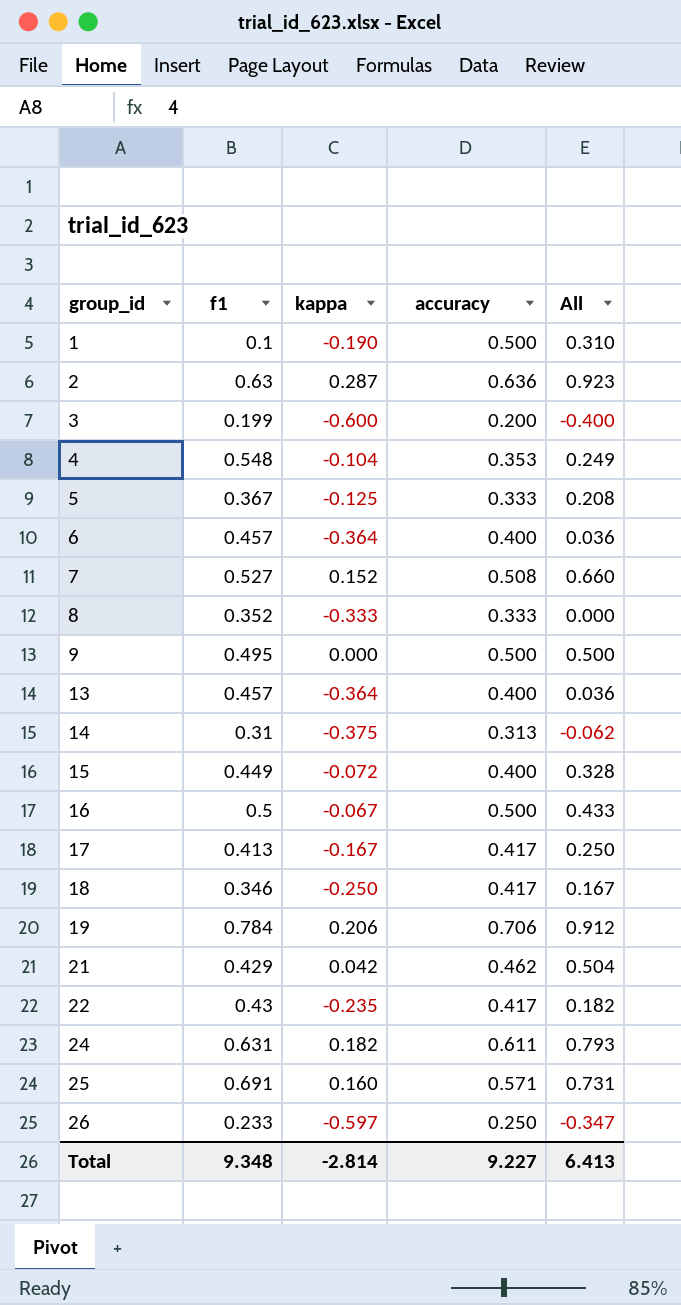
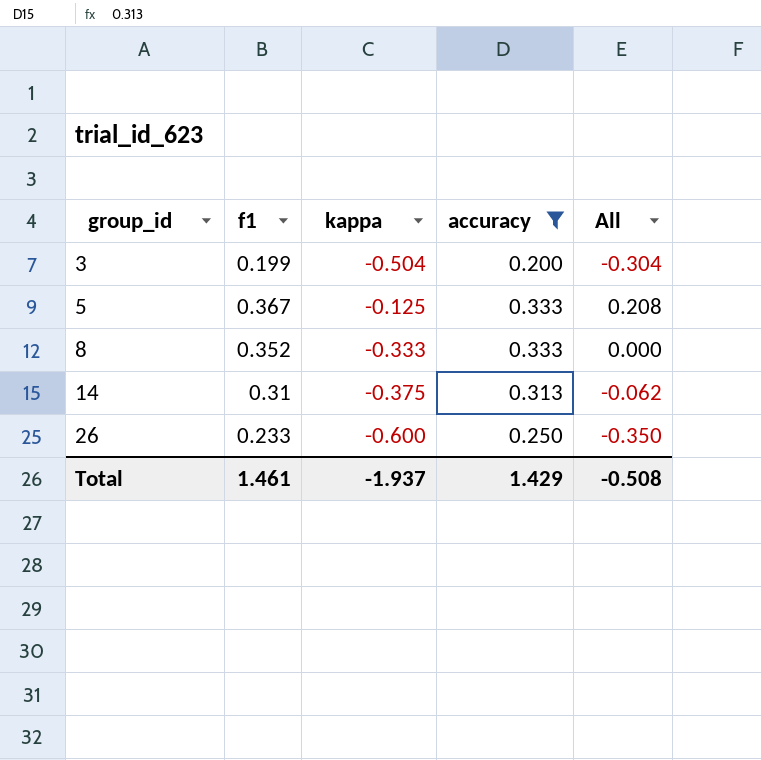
filter: none -> accuracy <= 0.333
3 | kappa: -0.600 -> -0.504
3 | All: -0.400 -> -0.304
26 | kappa: -0.597 -> -0.600
26 | All: -0.347 -> -0.350
Total | f1: 9.348 -> 1.461
Total | kappa: -2.814 -> -1.937
Total | accuracy: 9.227 -> 1.429
Total | All: 6.413 -> -0.508

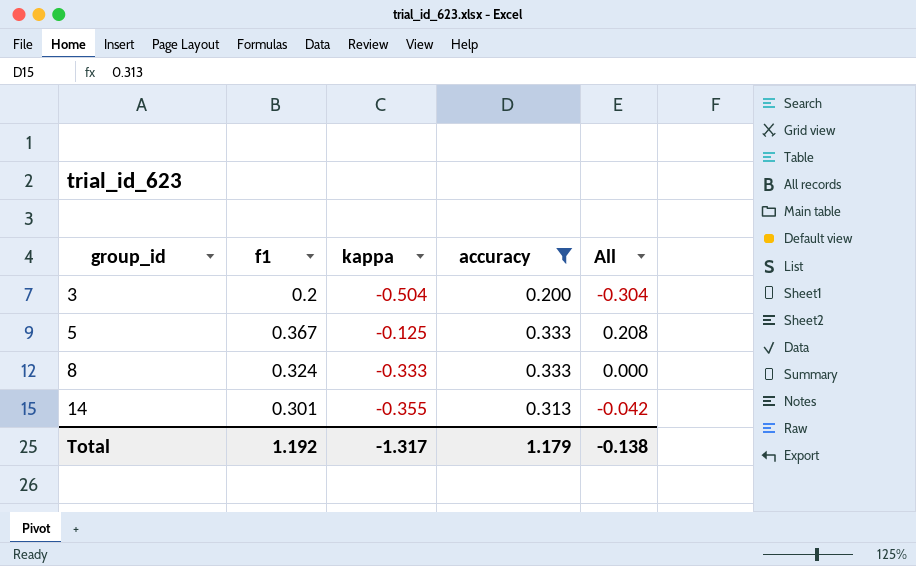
row 26: 0.233 | -0.600 | 0.250 | -0.350 -> none
3 | f1: 0.199 -> 0.2
8 | f1: 0.352 -> 0.324
14 | f1: 0.31 -> 0.301
14 | kappa: -0.375 -> -0.355
14 | All: -0.062 -> -0.042
Total | f1: 1.461 -> 1.192
Total | kappa: -1.937 -> -1.317
Total | accuracy: 1.429 -> 1.179
Total | All: -0.508 -> -0.138

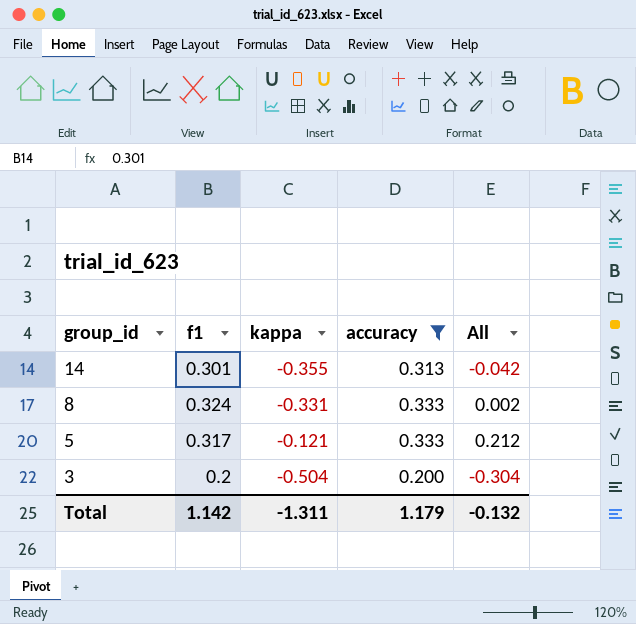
row order: group_id ascending -> group_id descending
8 | kappa: -0.333 -> -0.331
8 | All: 0.000 -> 0.002
5 | f1: 0.367 -> 0.317
5 | kappa: -0.125 -> -0.121
5 | All: 0.208 -> 0.212
Total | f1: 1.192 -> 1.142
Total | kappa: -1.317 -> -1.311
Total | All: -0.138 -> -0.132

